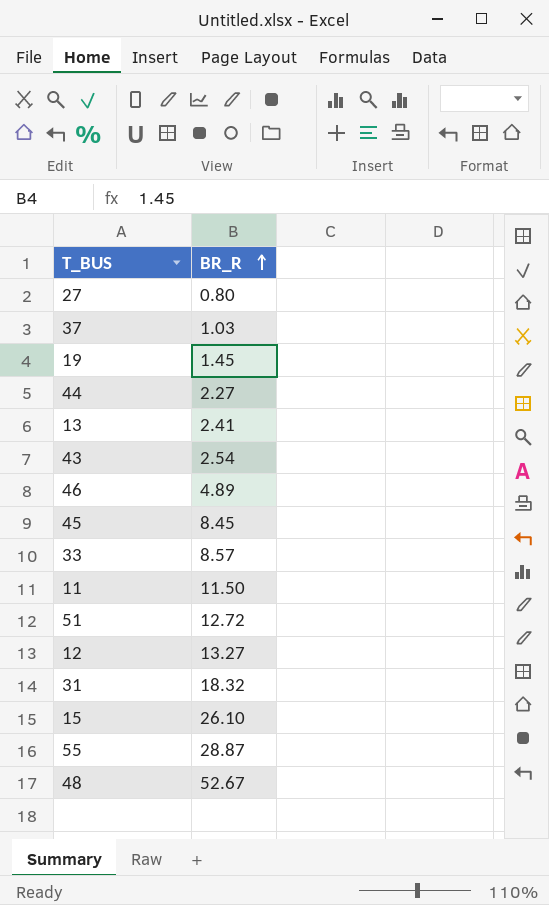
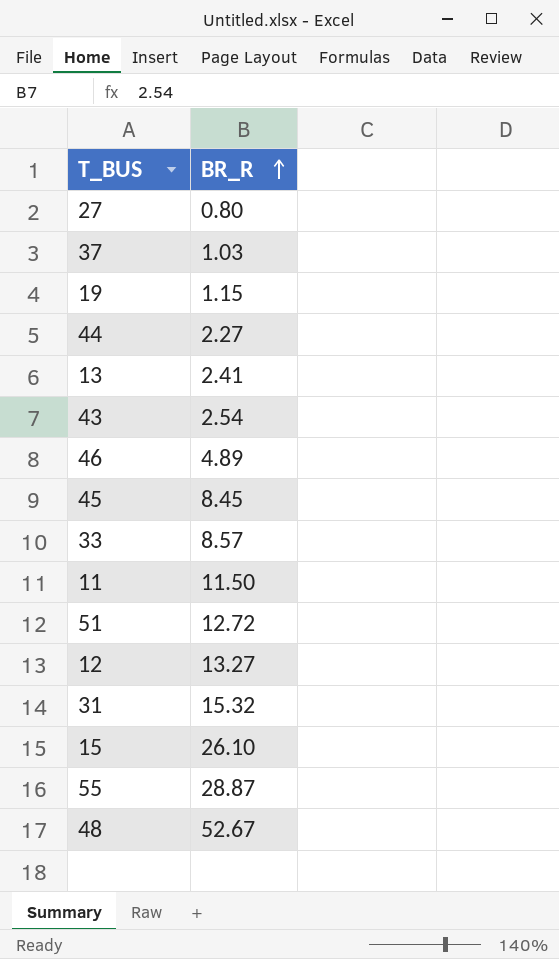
19 | BR_R: 1.45 -> 1.15
31 | BR_R: 18.32 -> 15.32

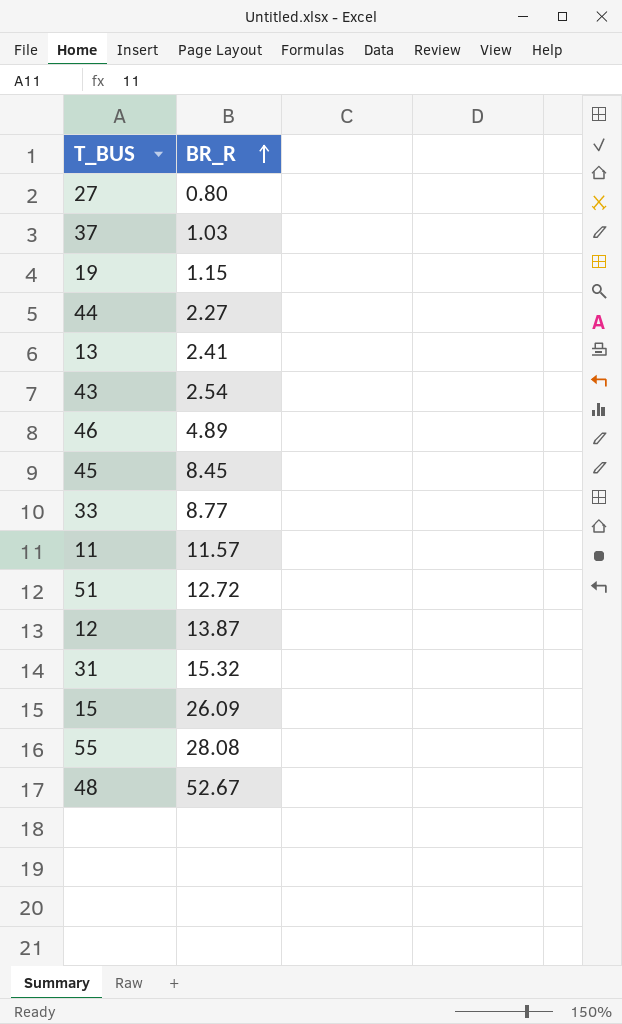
33 | BR_R: 8.57 -> 8.77
11 | BR_R: 11.50 -> 11.57
12 | BR_R: 13.27 -> 13.87
15 | BR_R: 26.10 -> 26.09
55 | BR_R: 28.87 -> 28.08

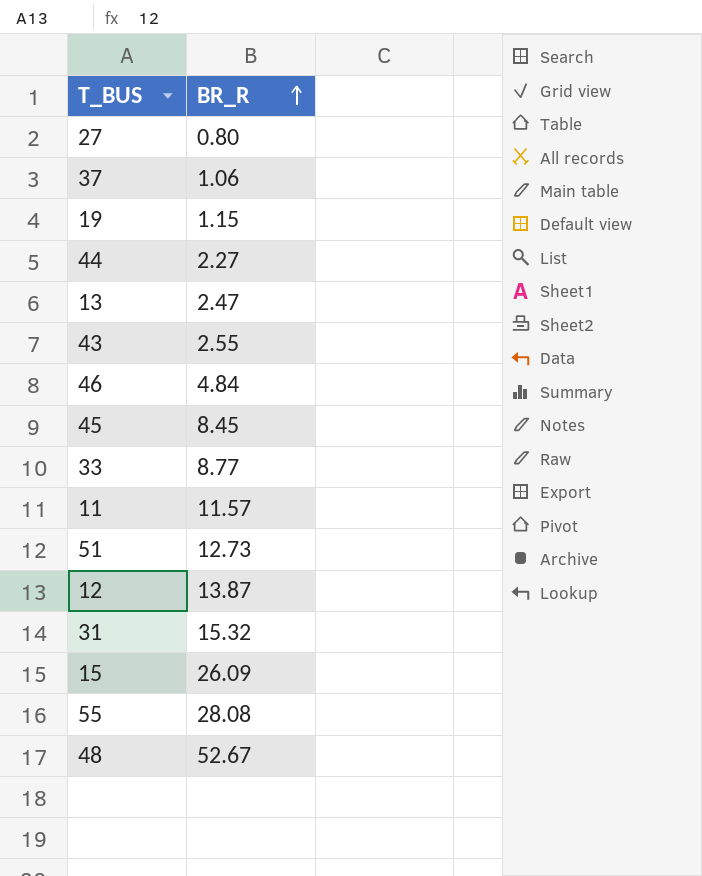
37 | BR_R: 1.03 -> 1.06
13 | BR_R: 2.41 -> 2.47
43 | BR_R: 2.54 -> 2.55
46 | BR_R: 4.89 -> 4.84
51 | BR_R: 12.72 -> 12.73

